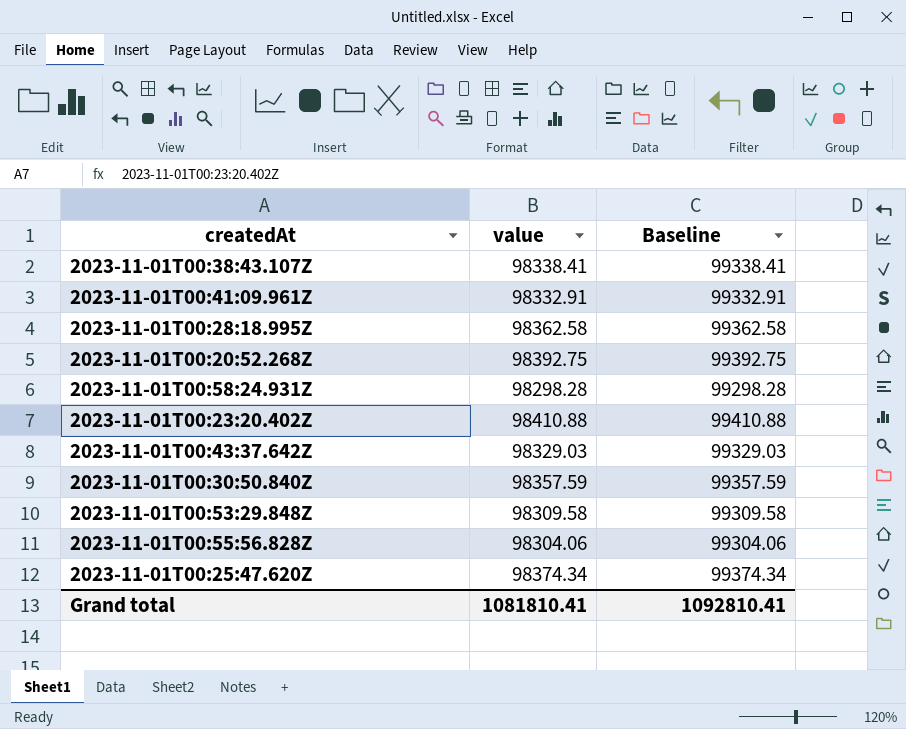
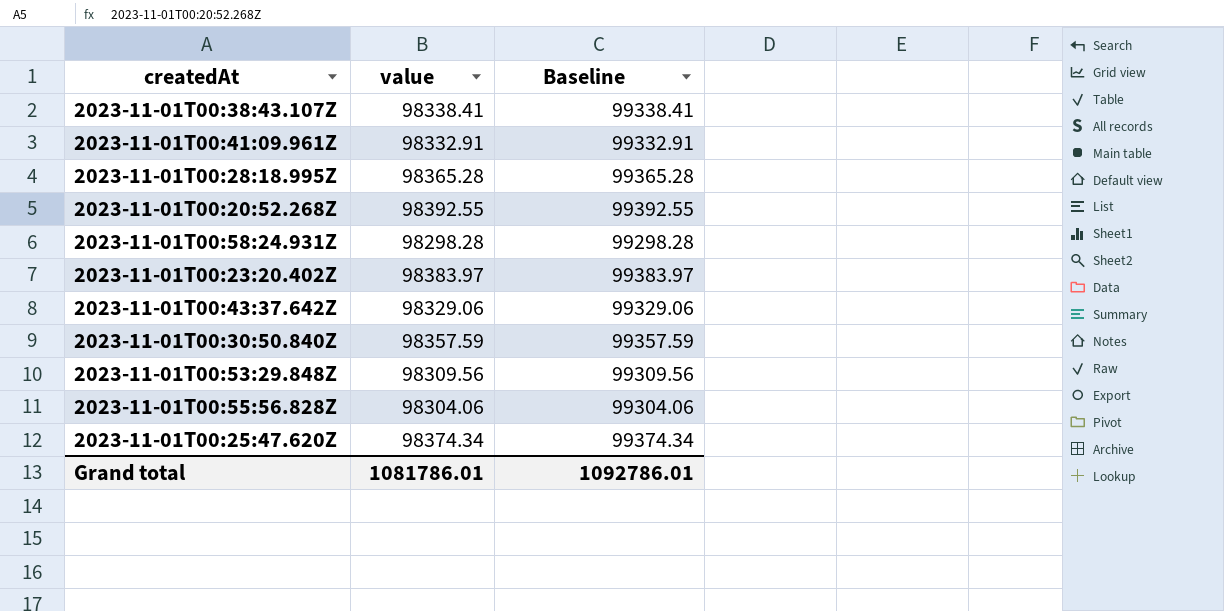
2023-11-01T00:28:18.995Z | value: 98362.58 -> 98365.28
2023-11-01T00:28:18.995Z | Baseline: 99362.58 -> 99365.28
2023-11-01T00:20:52.268Z | value: 98392.75 -> 98392.55
2023-11-01T00:20:52.268Z | Baseline: 99392.75 -> 99392.55
2023-11-01T00:23:20.402Z | value: 98410.88 -> 98383.97
2023-11-01T00:23:20.402Z | Baseline: 99410.88 -> 99383.97
2023-11-01T00:43:37.642Z | value: 98329.03 -> 98329.06
2023-11-01T00:43:37.642Z | Baseline: 99329.03 -> 99329.06
2023-11-01T00:53:29.848Z | value: 98309.58 -> 98309.56
2023-11-01T00:53:29.848Z | Baseline: 99309.58 -> 99309.56
Grand total | value: 1081810.41 -> 1081786.01
Grand total | Baseline: 1092810.41 -> 1092786.01

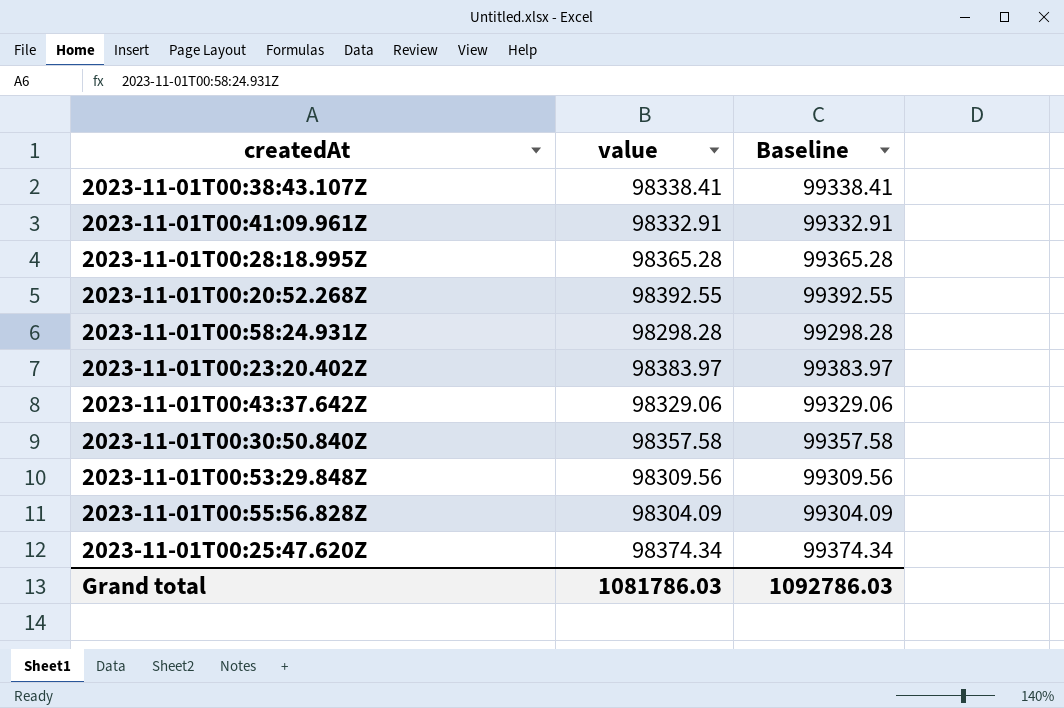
2023-11-01T00:30:50.840Z | value: 98357.59 -> 98357.58
2023-11-01T00:30:50.840Z | Baseline: 99357.59 -> 99357.58
2023-11-01T00:55:56.828Z | value: 98304.06 -> 98304.09
2023-11-01T00:55:56.828Z | Baseline: 99304.06 -> 99304.09
Grand total | value: 1081786.01 -> 1081786.03
Grand total | Baseline: 1092786.01 -> 1092786.03

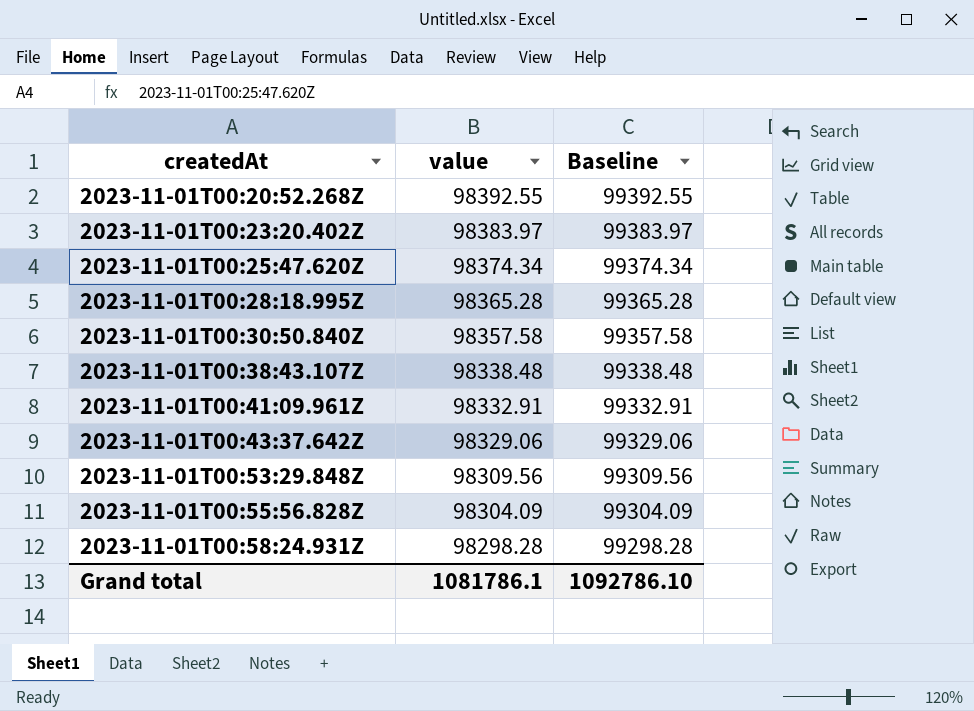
row order: none -> createdAt ascending
2023-11-01T00:38:43.107Z | value: 98338.41 -> 98338.48
2023-11-01T00:38:43.107Z | Baseline: 99338.41 -> 99338.48
Grand total | value: 1081786.03 -> 1081786.1
Grand total | Baseline: 1092786.03 -> 1092786.10

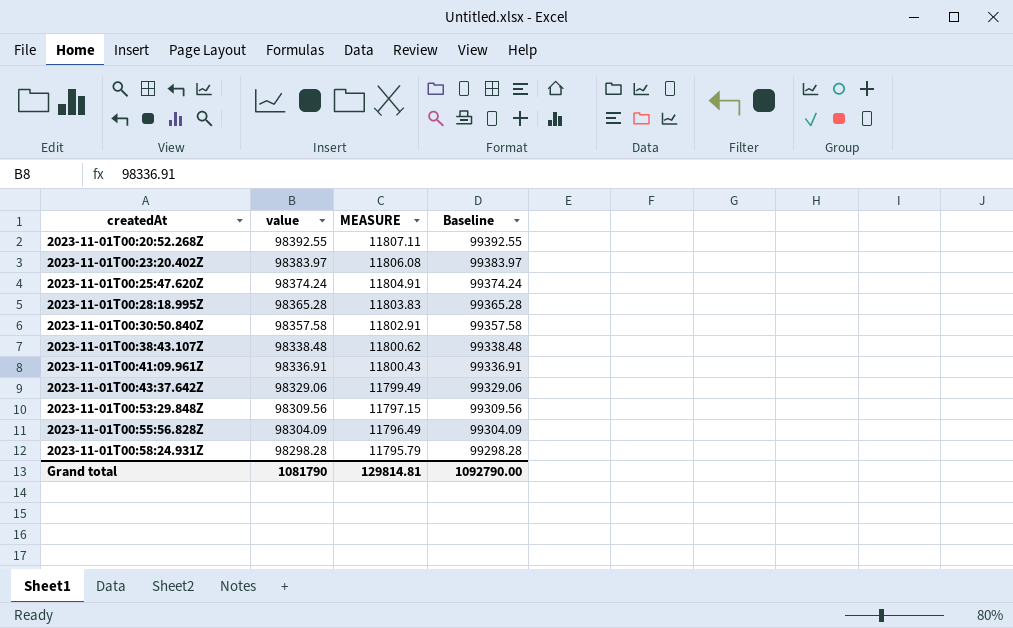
column MEASURE | formula: none -> [value] * 0.12
2023-11-01T00:25:47.620Z | value: 98374.34 -> 98374.24
2023-11-01T00:25:47.620Z | Baseline: 99374.34 -> 99374.24
2023-11-01T00:41:09.961Z | value: 98332.91 -> 98336.91
2023-11-01T00:41:09.961Z | Baseline: 99332.91 -> 99336.91
Grand total | value: 1081786.1 -> 1081790
Grand total | Baseline: 1092786.10 -> 1092790.00

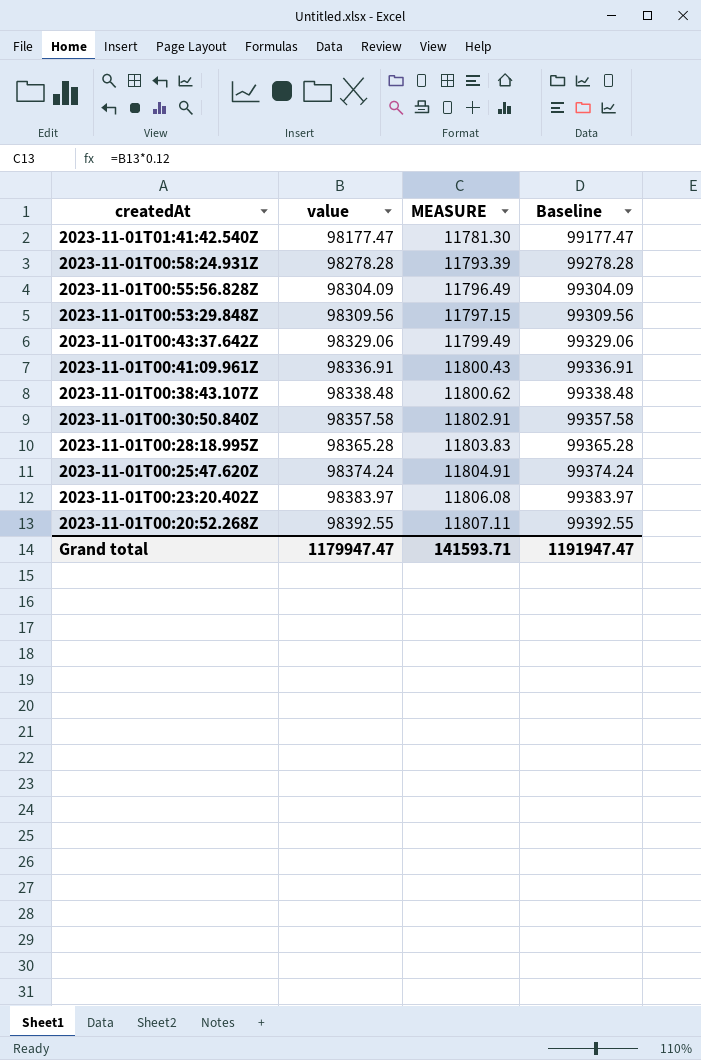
row order: createdAt ascending -> createdAt descending
row 2023-11-01T01:41:42.540Z: none -> 98177.47 | 11781.30 | 99177.47
2023-11-01T00:58:24.931Z | value: 98298.28 -> 98278.28
2023-11-01T00:58:24.931Z | MEASURE: 11795.79 -> 11793.39
2023-11-01T00:58:24.931Z | Baseline: 99298.28 -> 99278.28
Grand total | value: 1081790 -> 1179947.47
Grand total | MEASURE: 129814.81 -> 141593.71
Grand total | Baseline: 1092790.00 -> 1191947.47

